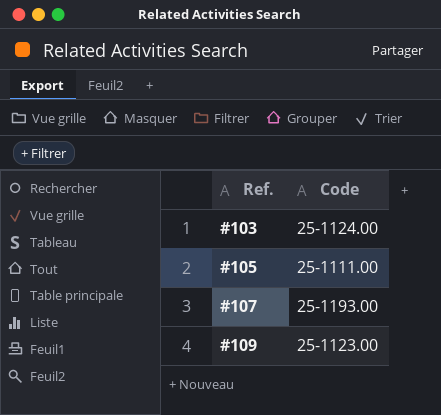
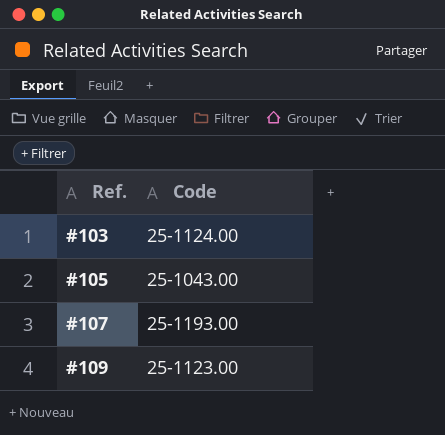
#105 | Code: 25-1111.00 -> 25-1043.00

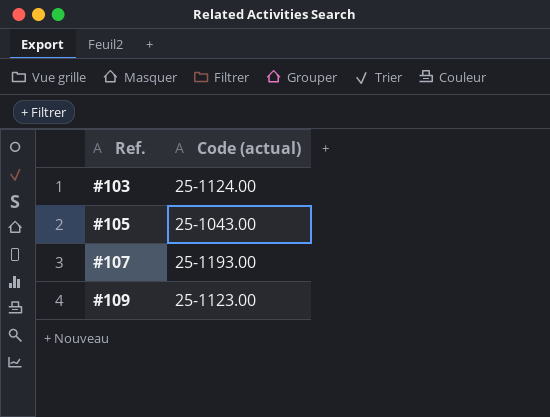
column name: Code -> Code (actual)

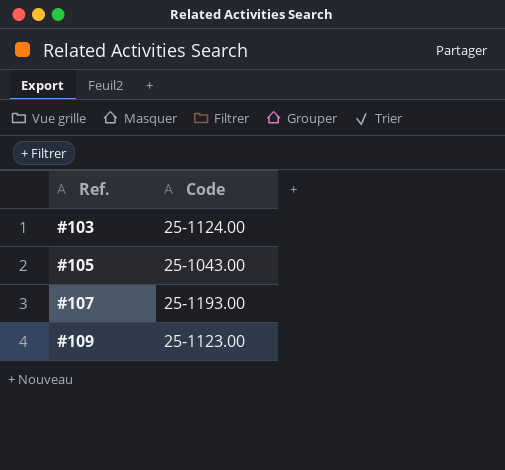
column name: Code (actual) -> Code

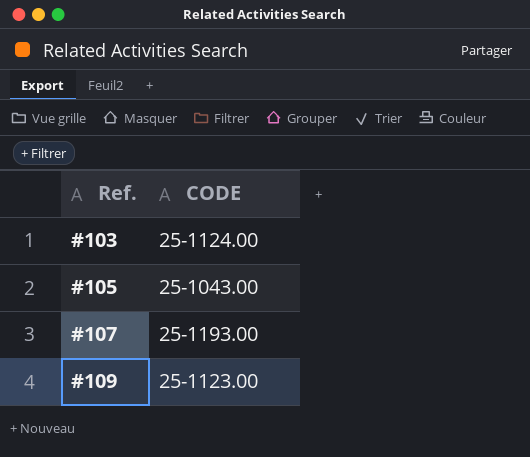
column name: Code -> CODE

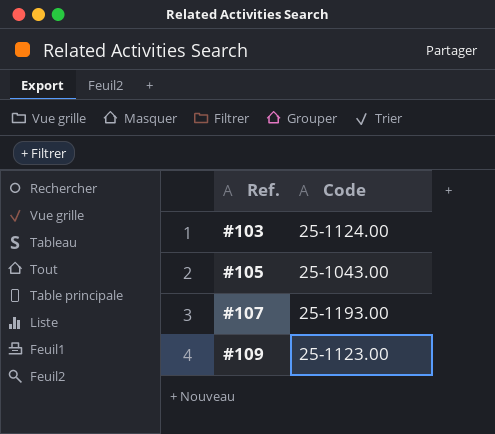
column name: CODE -> Code

